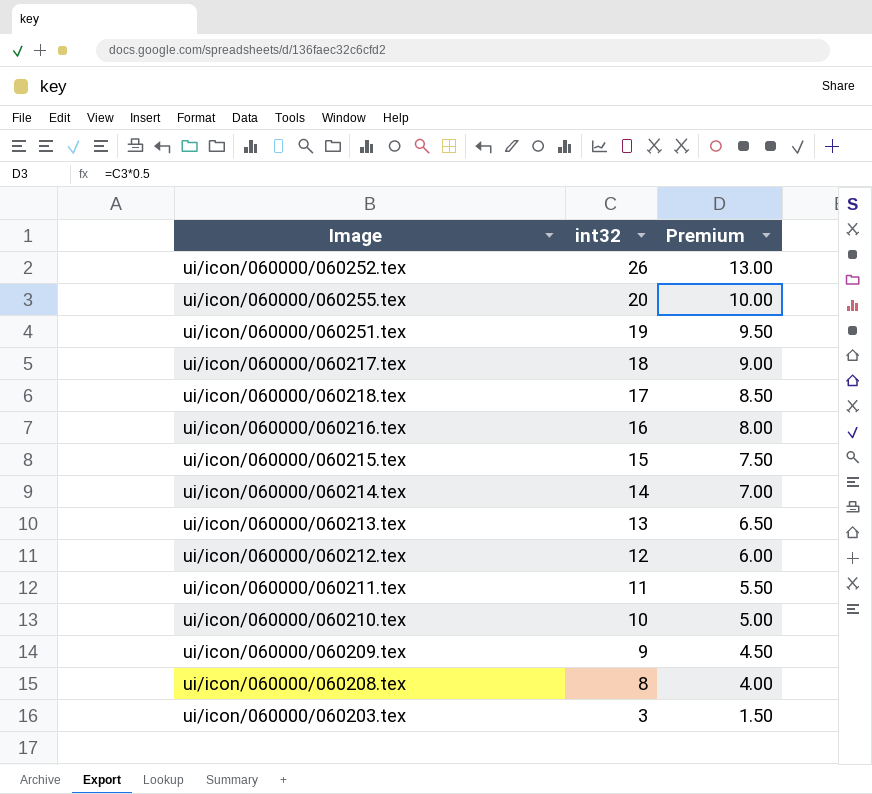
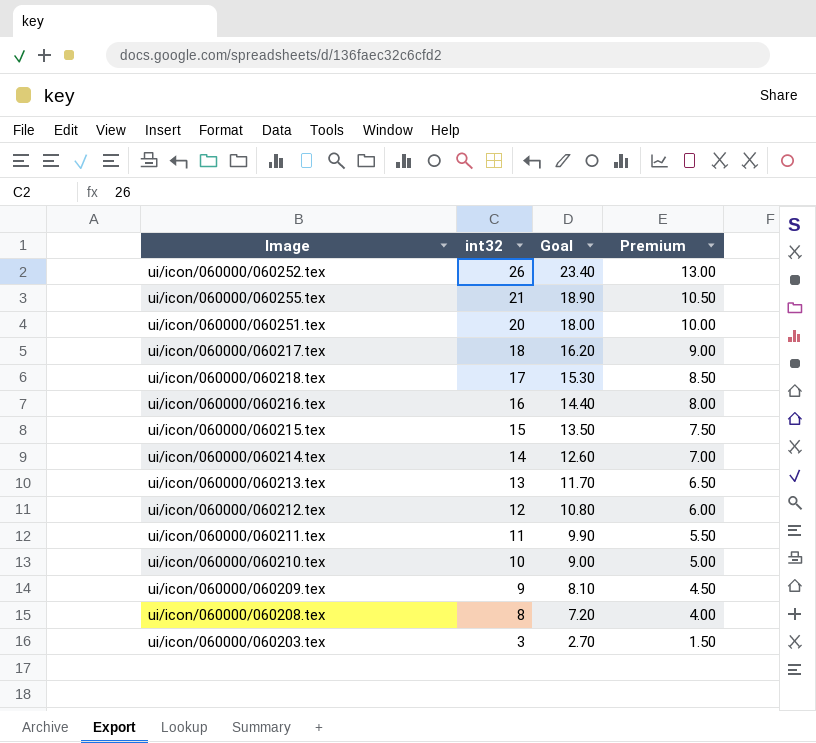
column Goal | formula: none -> [int32] * 0.9
ui/icon/060000/060255.tex | int32: 20 -> 21
ui/icon/060000/060255.tex | Premium: 10.00 -> 10.50
ui/icon/060000/060251.tex | int32: 19 -> 20
ui/icon/060000/060251.tex | Premium: 9.50 -> 10.00

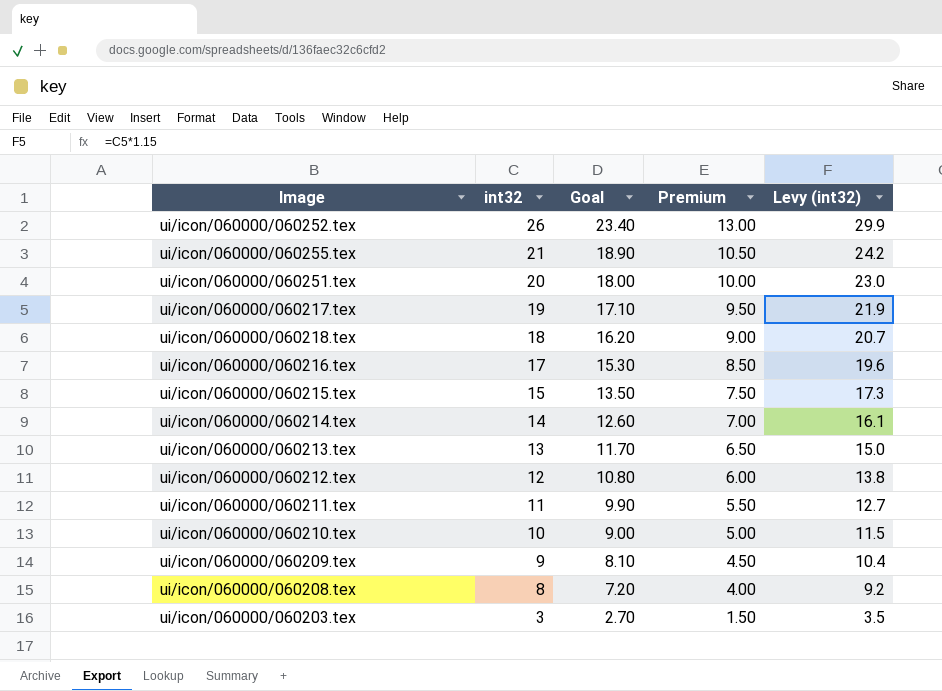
column Levy (int32) | formula: none -> [int32] * 1.15
ui/icon/060000/060217.tex | int32: 18 -> 19
ui/icon/060000/060217.tex | Goal: 16.20 -> 17.10
ui/icon/060000/060217.tex | Premium: 9.00 -> 9.50
ui/icon/060000/060218.tex | int32: 17 -> 18
ui/icon/060000/060218.tex | Goal: 15.30 -> 16.20
ui/icon/060000/060218.tex | Premium: 8.50 -> 9.00
ui/icon/060000/060216.tex | int32: 16 -> 17
ui/icon/060000/060216.tex | Goal: 14.40 -> 15.30
ui/icon/060000/060216.tex | Premium: 8.00 -> 8.50

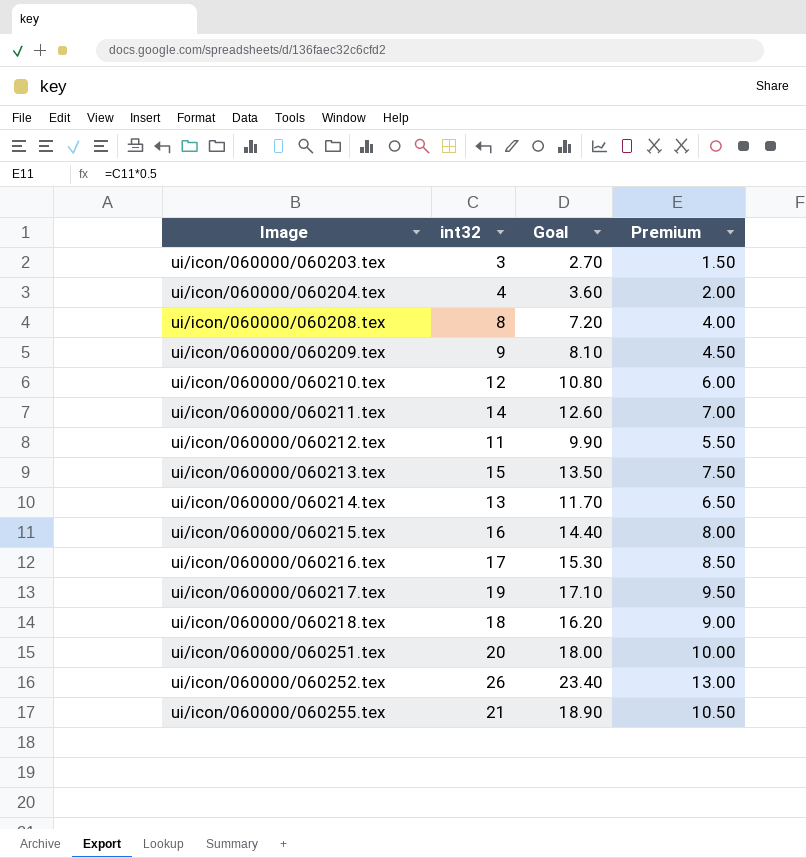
row order: int32 descending -> Image ascending
column Levy (int32) | formula: [int32] * 1.15 -> none
row ui/icon/060000/060204.tex: none -> 4 | 3.60 | 2.00
ui/icon/060000/060210.tex | int32: 10 -> 12
ui/icon/060000/060210.tex | Goal: 9.00 -> 10.80
ui/icon/060000/060210.tex | Premium: 5.00 -> 6.00
ui/icon/060000/060211.tex | int32: 11 -> 14
ui/icon/060000/060211.tex | Goal: 9.90 -> 12.60
ui/icon/060000/060211.tex | Premium: 5.50 -> 7.00
ui/icon/060000/060212.tex | int32: 12 -> 11
ui/icon/060000/060212.tex | Goal: 10.80 -> 9.90
ui/icon/060000/060212.tex | Premium: 6.00 -> 5.50
ui/icon/060000/060213.tex | int32: 13 -> 15
ui/icon/060000/060213.tex | Goal: 11.70 -> 13.50
ui/icon/060000/060213.tex | Premium: 6.50 -> 7.50
ui/icon/060000/060214.tex | int32: 14 -> 13
ui/icon/060000/060214.tex | Goal: 12.60 -> 11.70
ui/icon/060000/060214.tex | Premium: 7.00 -> 6.50
ui/icon/060000/060215.tex | int32: 15 -> 16
ui/icon/060000/060215.tex | Goal: 13.50 -> 14.40
ui/icon/060000/060215.tex | Premium: 7.50 -> 8.00

